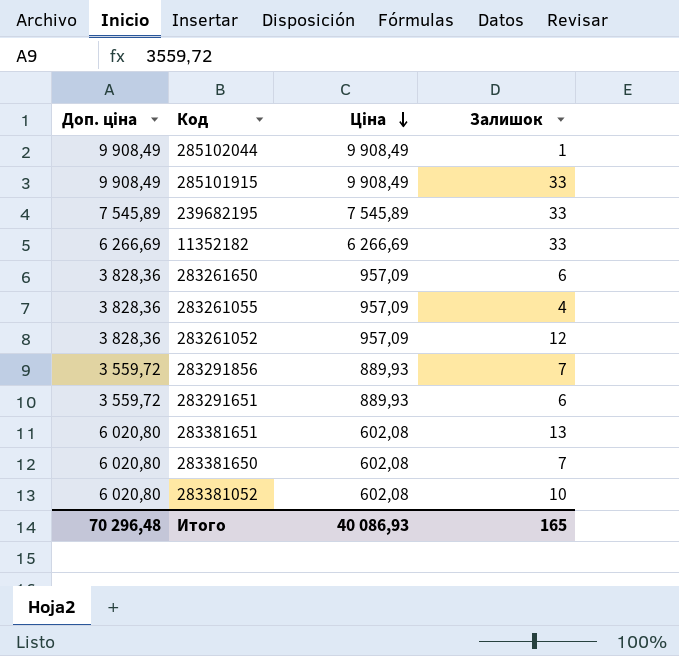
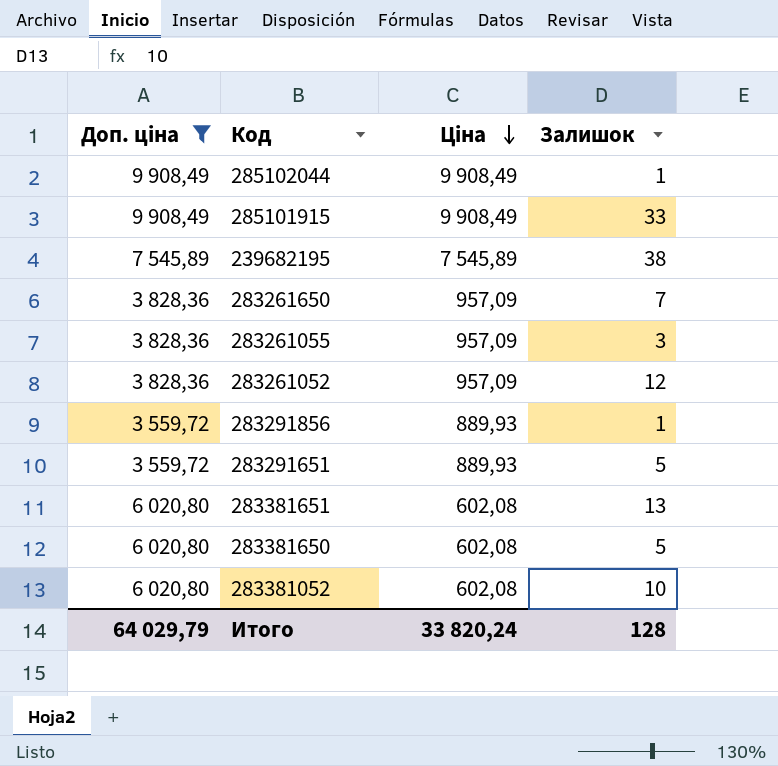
filter: none -> Доп. ціна != 6 266,69
239682195 | Залишок: 33 -> 38
283261650 | Залишок: 6 -> 7
283261055 | Залишок: 4 -> 3
283291856 | Залишок: 7 -> 1
283291651 | Залишок: 6 -> 5
283381650 | Залишок: 7 -> 5
Итого | Доп. ціна: 70 296,48 -> 64 029,79
Итого | Ціна: 40 086,93 -> 33 820,24
Итого | Залишок: 165 -> 128

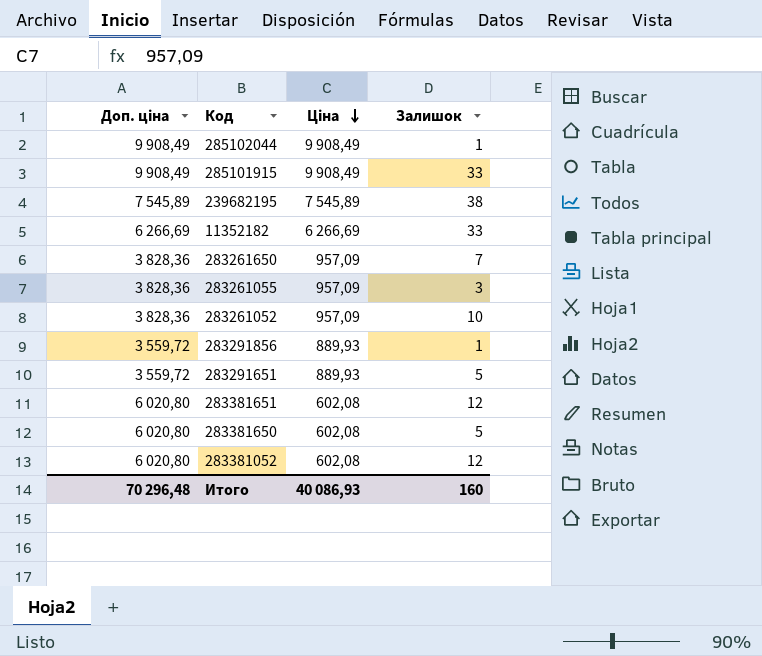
filter: Доп. ціна != 6 266,69 -> none
283261052 | Залишок: 12 -> 10
283381651 | Залишок: 13 -> 12
283381052 | Залишок: 10 -> 12
Итого | Доп. ціна: 64 029,79 -> 70 296,48
Итого | Ціна: 33 820,24 -> 40 086,93
Итого | Залишок: 128 -> 160

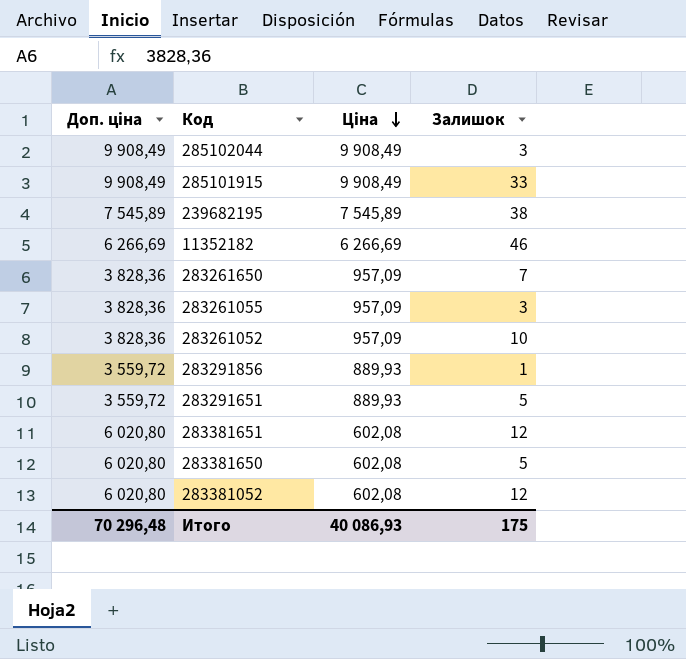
285102044 | Залишок: 1 -> 3
11352182 | Залишок: 33 -> 46
Итого | Залишок: 160 -> 175

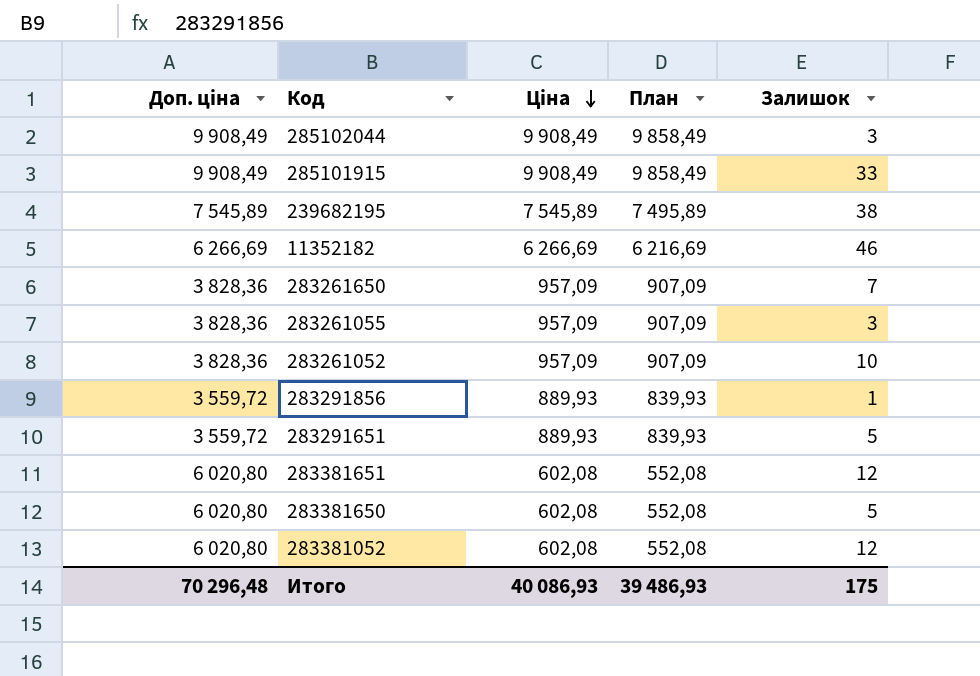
column План | formula: none -> [Ціна] - 50

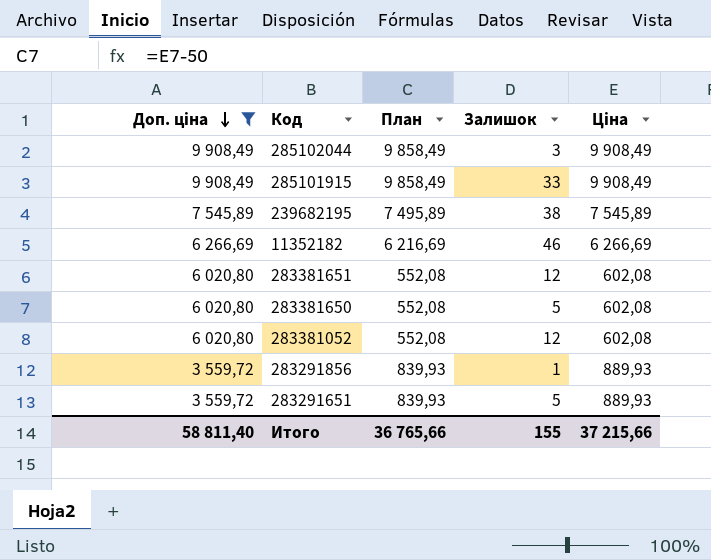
filter: none -> Доп. ціна != 3 828,36
row order: Ціна descending -> Доп. ціна descending
column Ціна | position: 3 -> 5
Итого | Доп. ціна: 70 296,48 -> 58 811,40
Итого | План: 39 486,93 -> 36 765,66
Итого | Залишок: 175 -> 155
Итого | Ціна: 40 086,93 -> 37 215,66

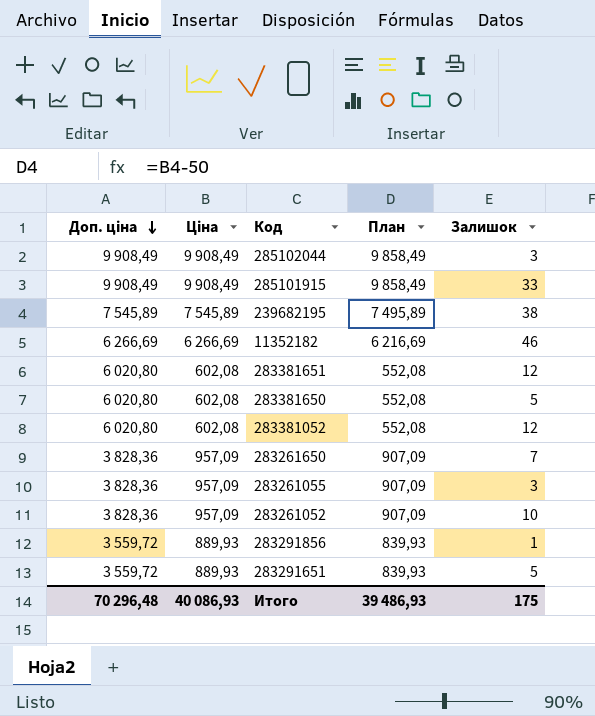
filter: Доп. ціна != 3 828,36 -> none
column Ціна | position: 5 -> 2
Итого | Доп. ціна: 58 811,40 -> 70 296,48
Итого | Ціна: 37 215,66 -> 40 086,93
Итого | План: 36 765,66 -> 39 486,93
Итого | Залишок: 155 -> 175

